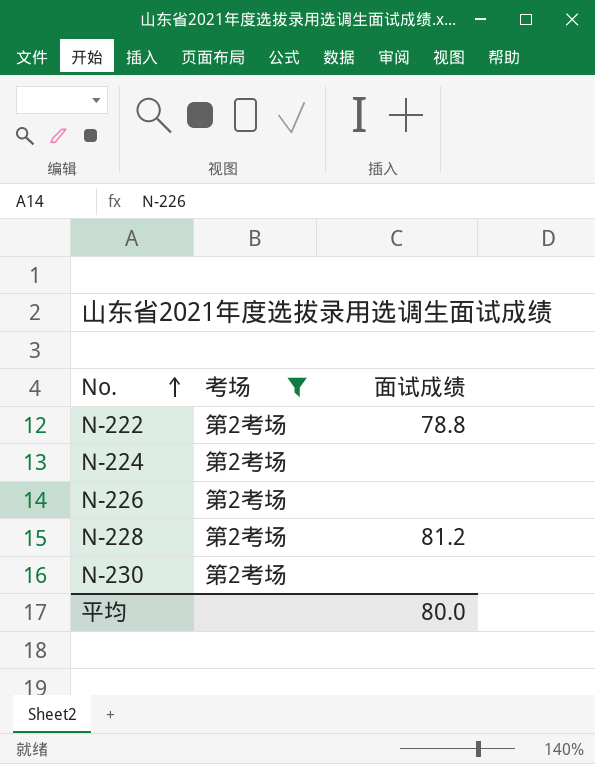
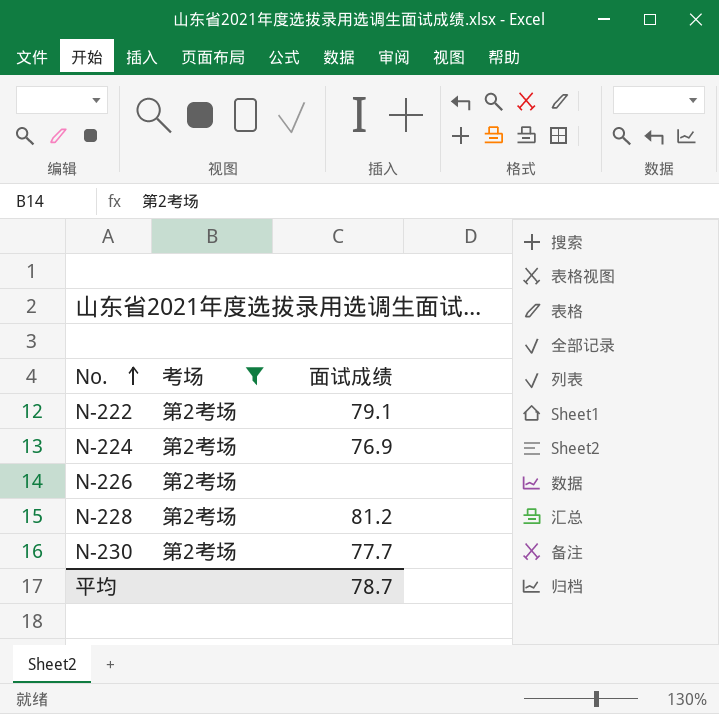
N-222 | 面试成绩: 78.8 -> 79.1
N-224 | 面试成绩: none -> 76.9
N-230 | 面试成绩: none -> 77.7
平均 | 面试成绩: 80.0 -> 78.7

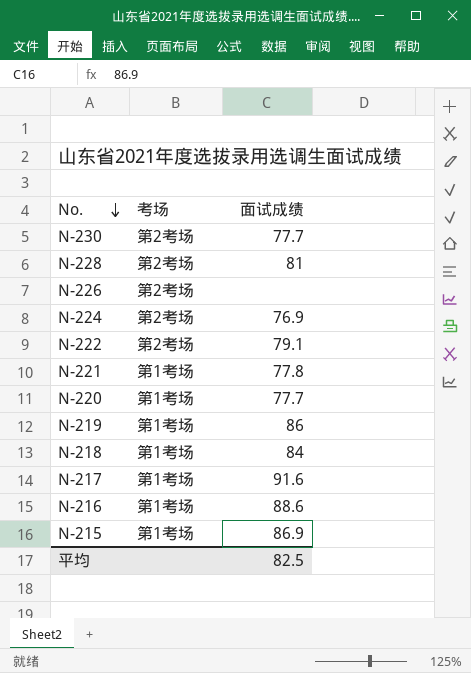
filter: 考场 = 第2考场 -> none
row order: No. ascending -> No. descending
N-228 | 面试成绩: 81.2 -> 81
平均 | 面试成绩: 78.7 -> 82.5

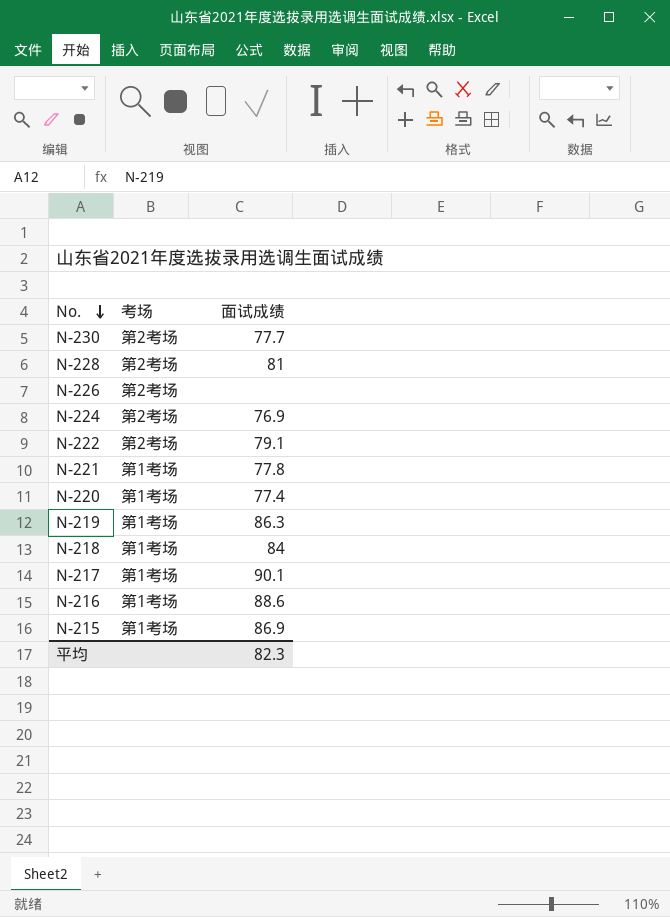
N-220 | 面试成绩: 77.7 -> 77.4
N-219 | 面试成绩: 86 -> 86.3
N-217 | 面试成绩: 91.6 -> 90.1
平均 | 面试成绩: 82.5 -> 82.3

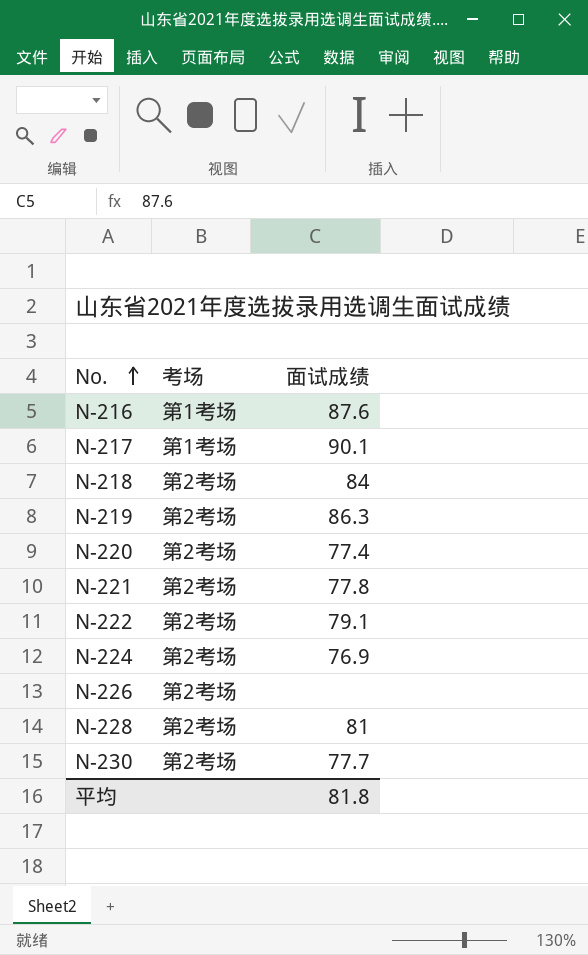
row order: No. descending -> No. ascending
row N-215: 第1考场 | 86.9 -> none
N-216 | 面试成绩: 88.6 -> 87.6
N-218 | 考场: 第1考场 -> 第2考场
N-219 | 考场: 第1考场 -> 第2考场
N-220 | 考场: 第1考场 -> 第2考场
N-221 | 考场: 第1考场 -> 第2考场
平均 | 面试成绩: 82.3 -> 81.8

